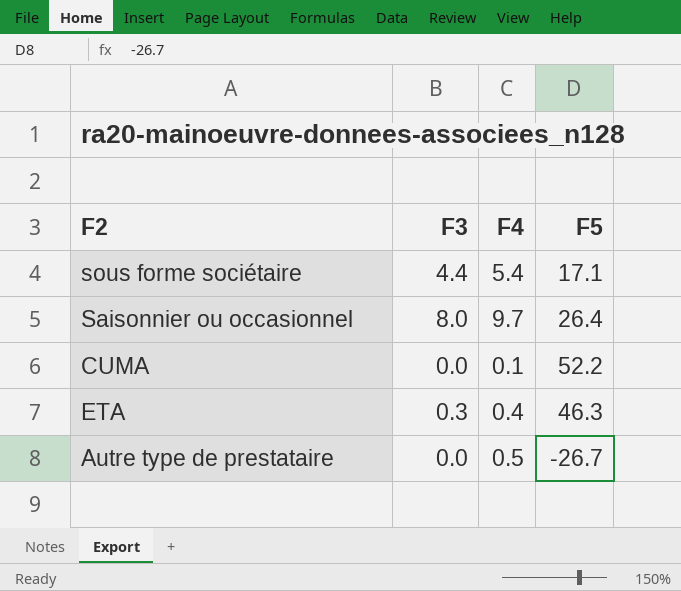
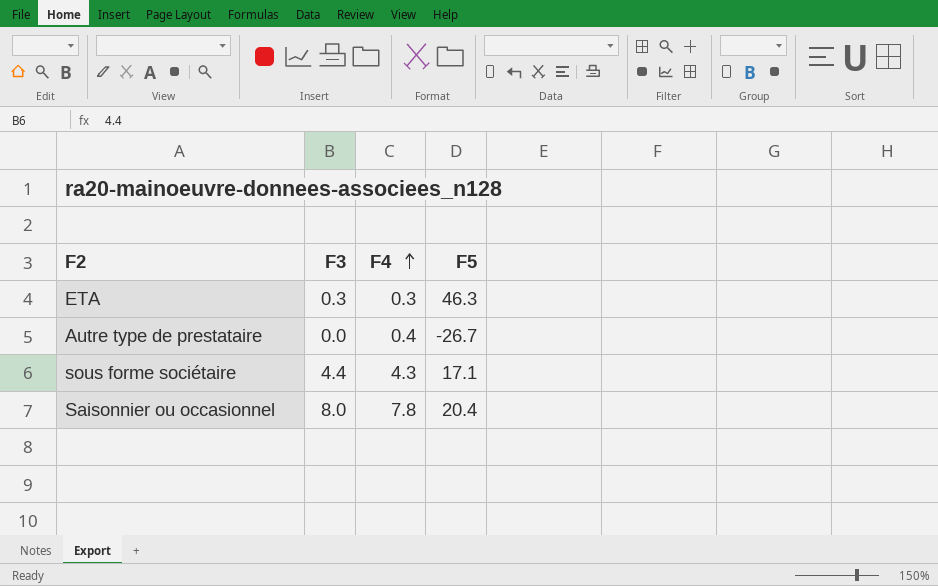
row order: none -> F4 ascending
row CUMA: 0.0 | 0.1 | 52.2 -> none
ETA | F4: 0.4 -> 0.3
Autre type de prestataire | F4: 0.5 -> 0.4
sous forme sociétaire | F4: 5.4 -> 4.3
Saisonnier ou occasionnel | F4: 9.7 -> 7.8
Saisonnier ou occasionnel | F5: 26.4 -> 20.4

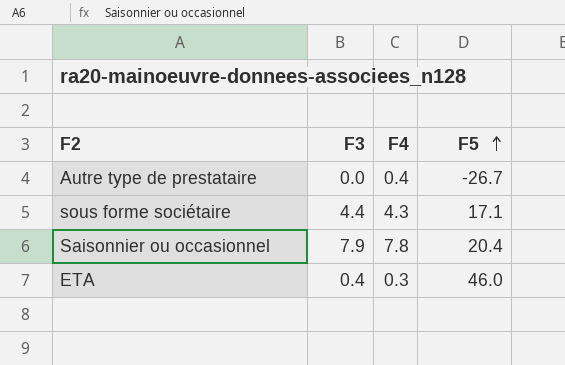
row order: F4 ascending -> F5 ascending
Saisonnier ou occasionnel | F3: 8.0 -> 7.9
ETA | F3: 0.3 -> 0.4
ETA | F5: 46.3 -> 46.0

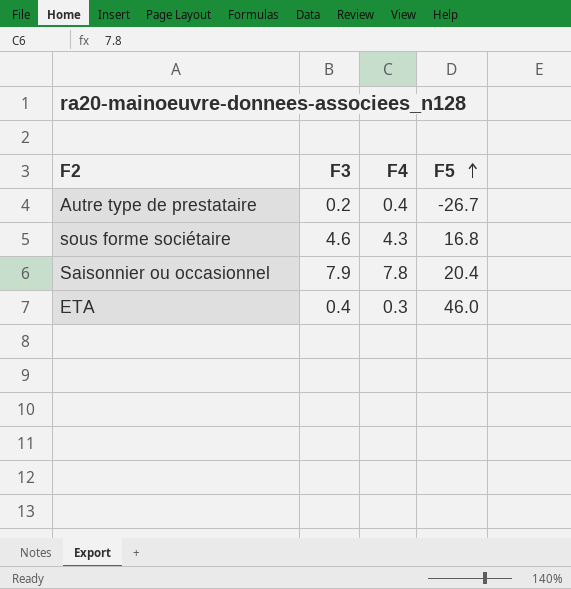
Autre type de prestataire | F3: 0.0 -> 0.2
sous forme sociétaire | F3: 4.4 -> 4.6
sous forme sociétaire | F5: 17.1 -> 16.8

